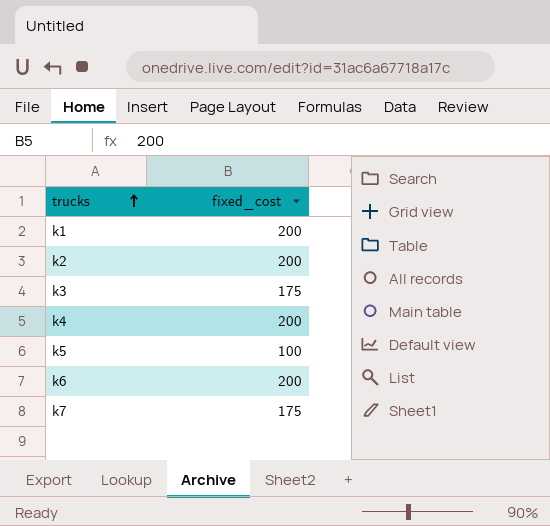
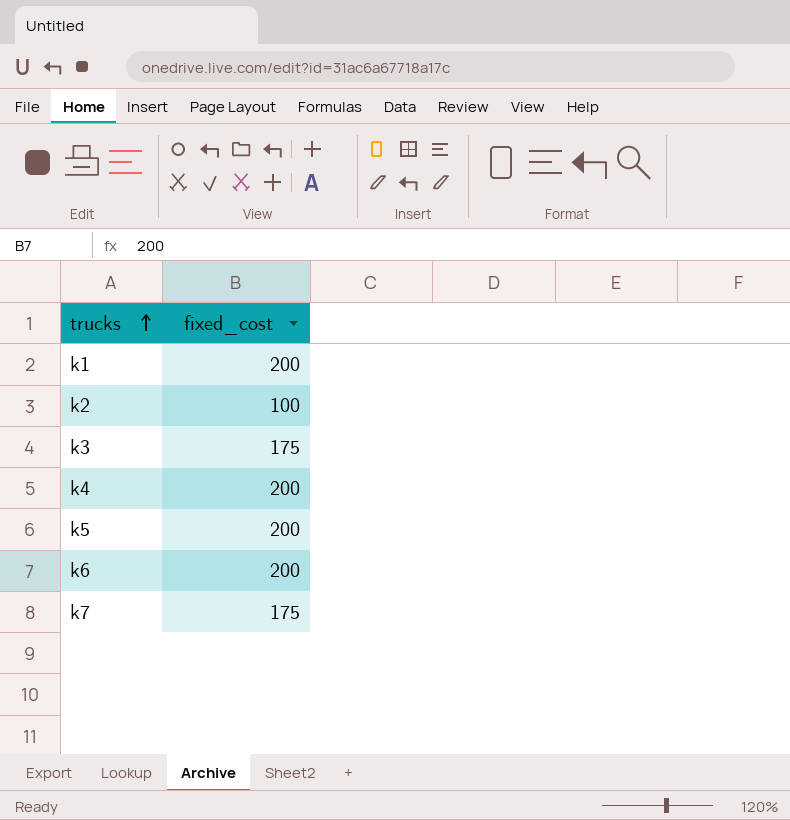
k2 | fixed_cost: 200 -> 100
k5 | fixed_cost: 100 -> 200

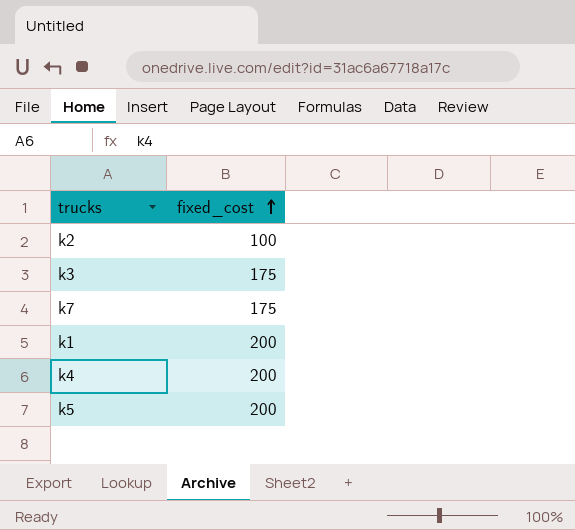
row order: trucks ascending -> fixed_cost ascending
row k6: 200 -> none

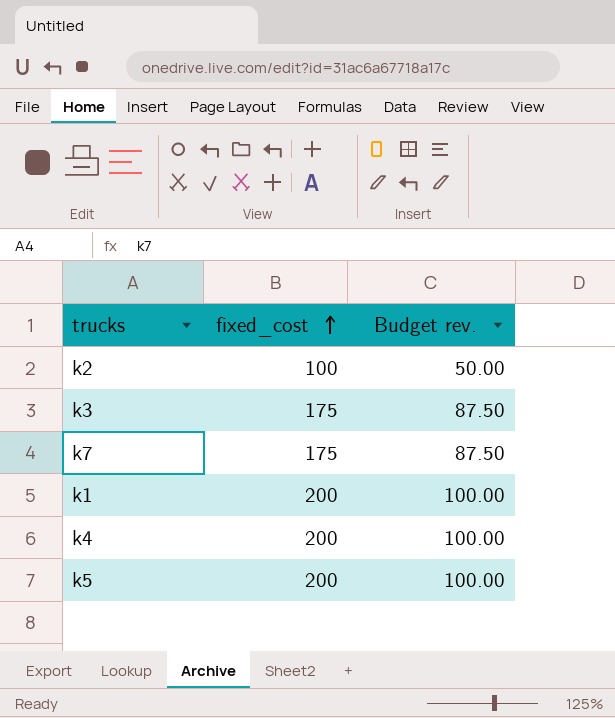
column Budget rev. | formula: none -> [fixed_cost] * 0.5

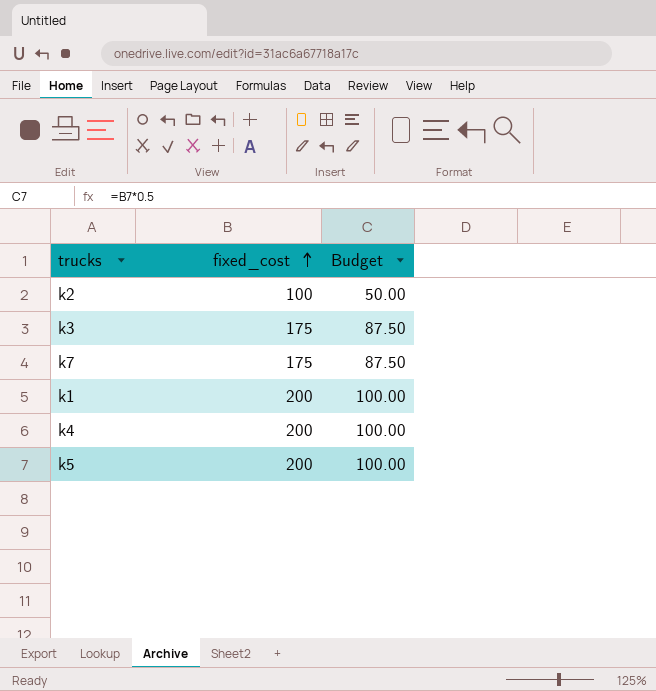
column name: Budget rev. -> Budget

